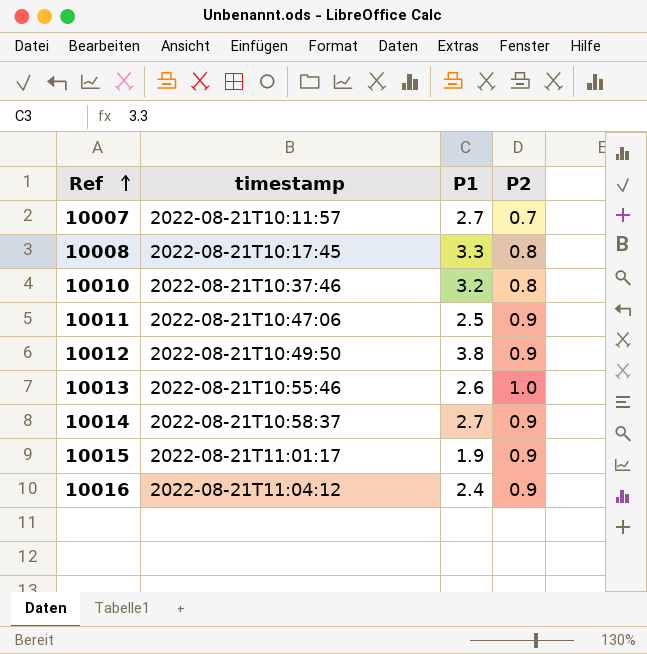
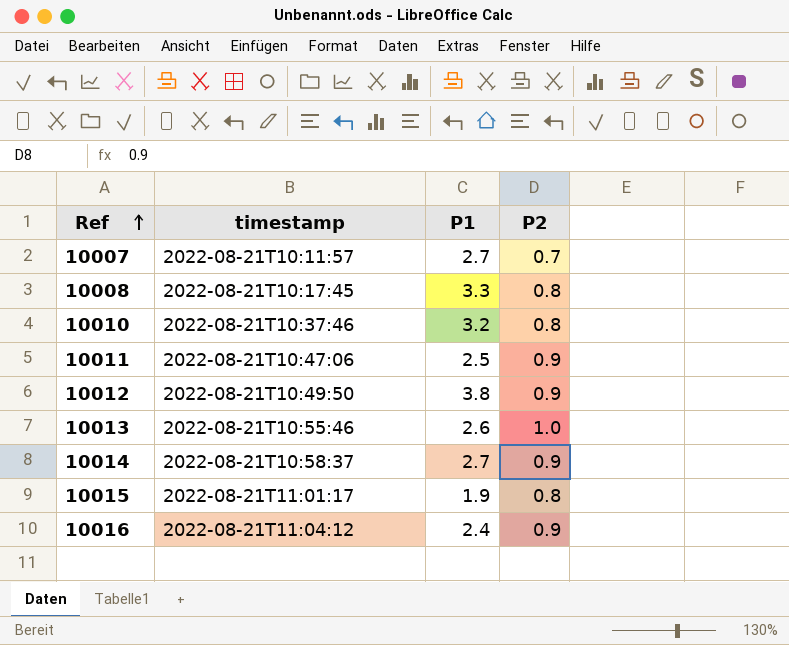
10015 | P2: 0.9 -> 0.8

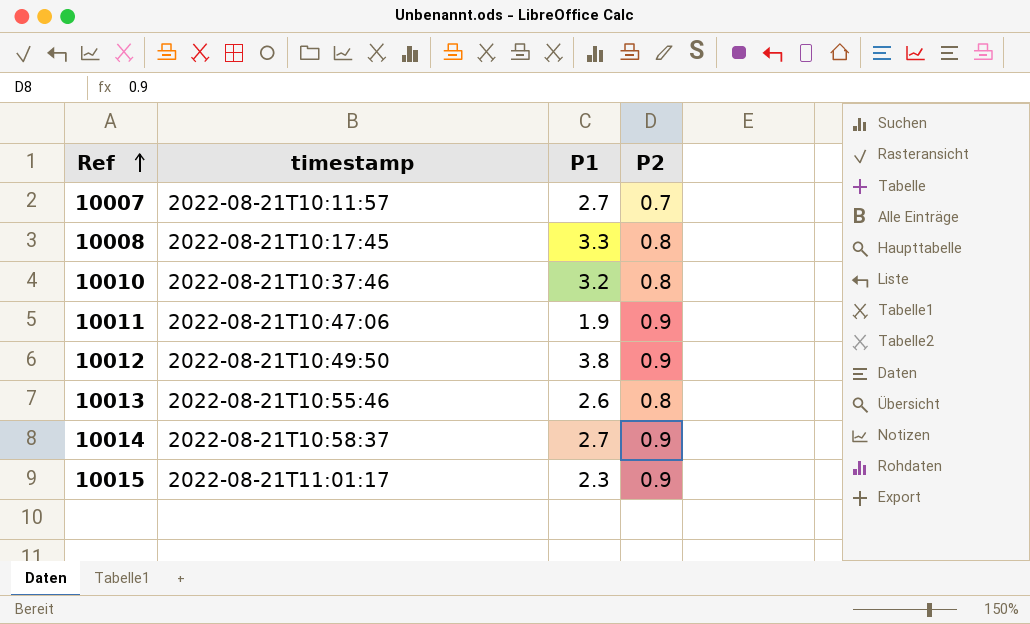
row 10016: 2022-08-21T11:04:12 | 2.4 | 0.9 -> none
10011 | P1: 2.5 -> 1.9
10013 | P2: 1.0 -> 0.8
10015 | P1: 1.9 -> 2.3
10015 | P2: 0.8 -> 0.9

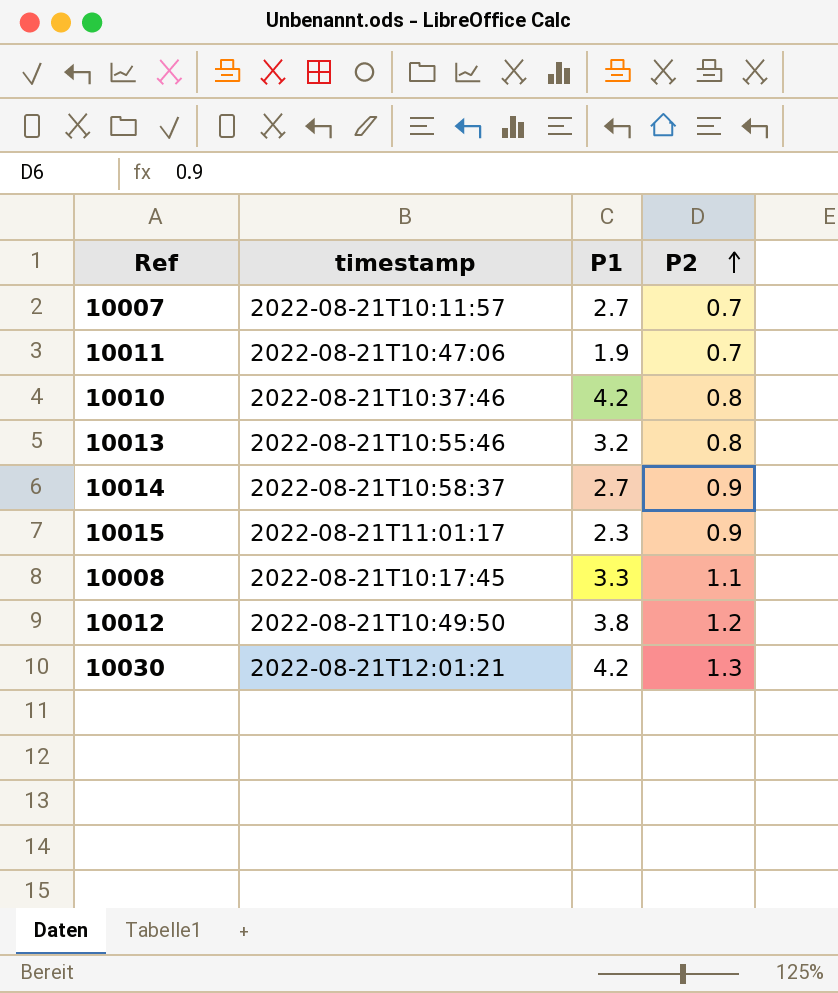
row order: Ref ascending -> P2 ascending
10011 | P2: 0.9 -> 0.7
10010 | P1: 3.2 -> 4.2
10013 | P1: 2.6 -> 3.2
10008 | P2: 0.8 -> 1.1
10012 | P2: 0.9 -> 1.2
row 10030: none -> 2022-08-21T12:01:21 | 4.2 | 1.3

